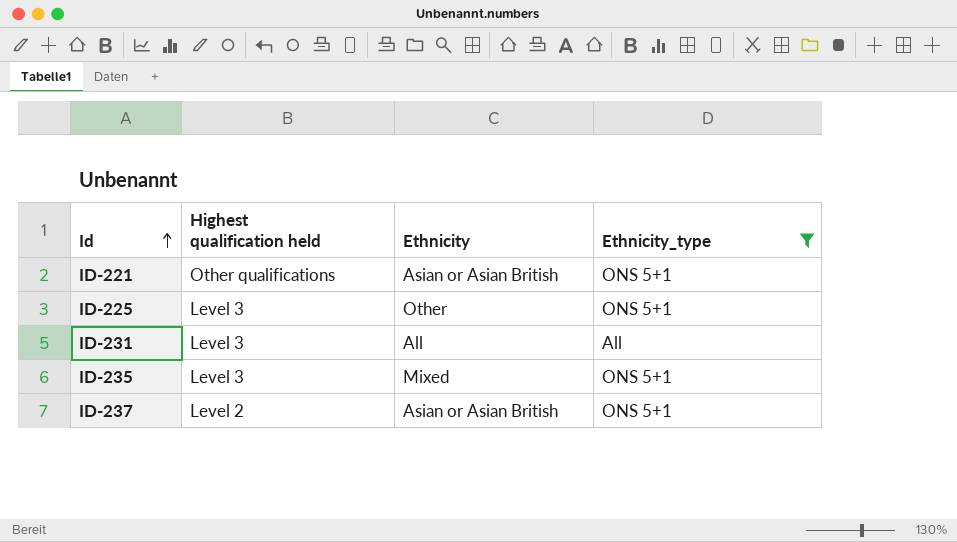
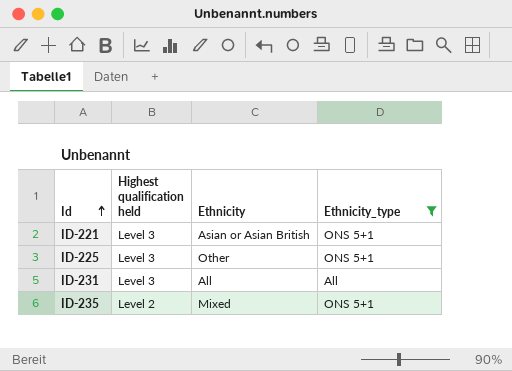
row ID-237: Level 2 | Asian or Asian British | ONS 5+1 -> none
ID-221 | Highest qualification held: Other qualifications -> Level 3
ID-235 | Highest qualification held: Level 3 -> Level 2

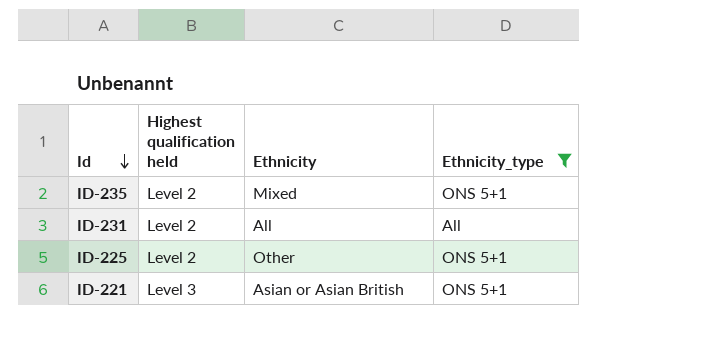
row order: Id ascending -> Id descending
ID-231 | Highest qualification held: Level 3 -> Level 2
ID-225 | Highest qualification held: Level 3 -> Level 2

